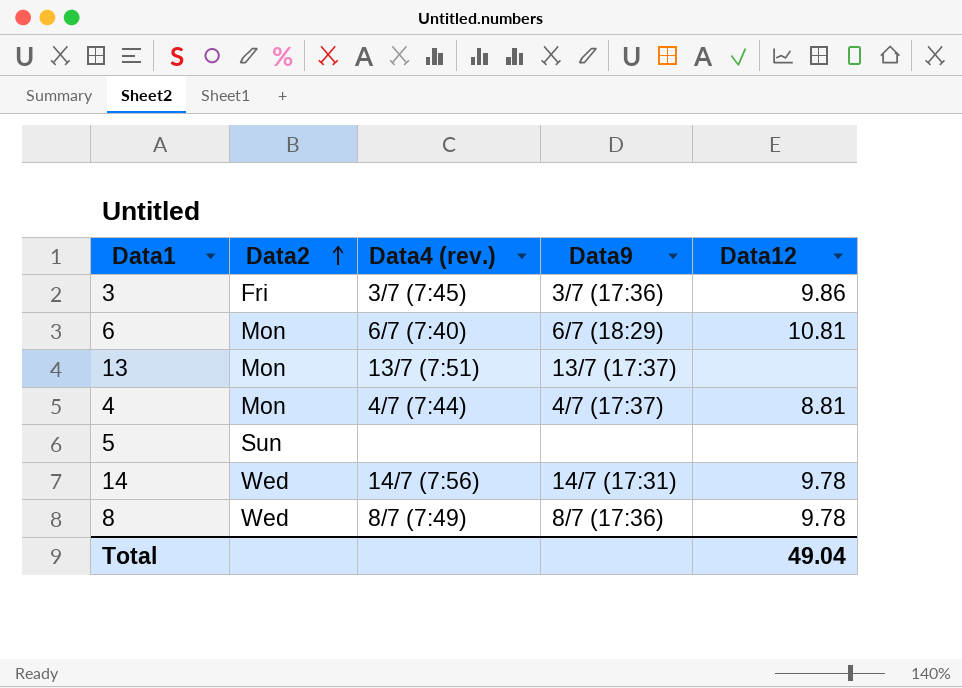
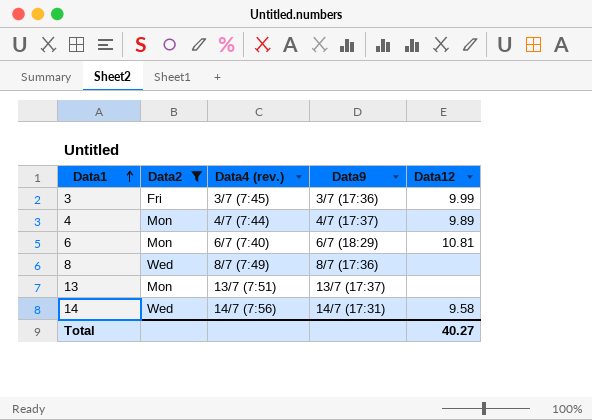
filter: none -> Data2 != Sun
row order: Data2 ascending -> Data1 ascending
3 | Data12: 9.86 -> 9.99
4 | Data12: 8.81 -> 9.89
8 | Data12: 9.78 -> none
14 | Data12: 9.78 -> 9.58
Total | Data12: 49.04 -> 40.27

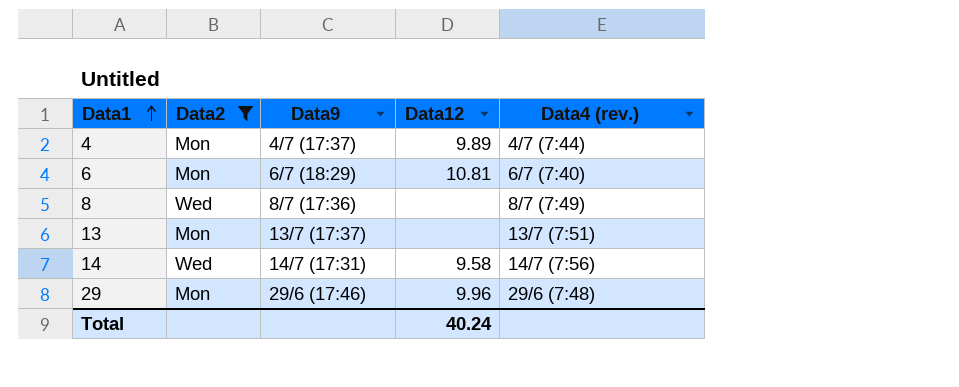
column Data4 (rev.) | position: 3 -> 5
row 3: Fri | 3/7 (7:45) | 3/7 (17:36) | 9.99 -> none
row 29: none -> Mon | 29/6 (17:46) | 9.96 | 29/6 (7:48)
Total | Data12: 40.27 -> 40.24

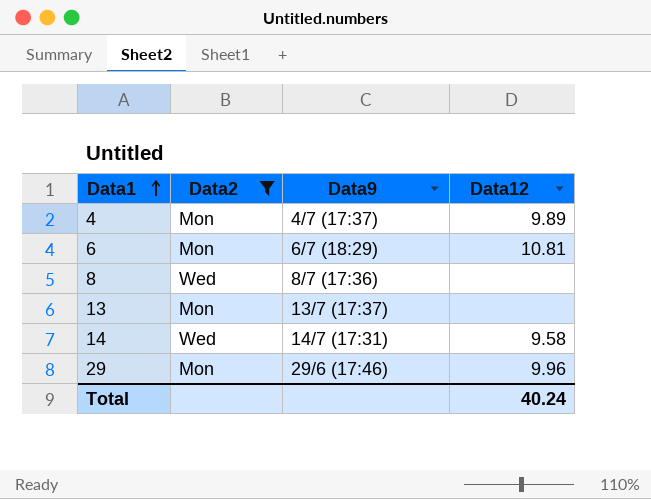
column Data4 (rev.) | position: 5 -> none

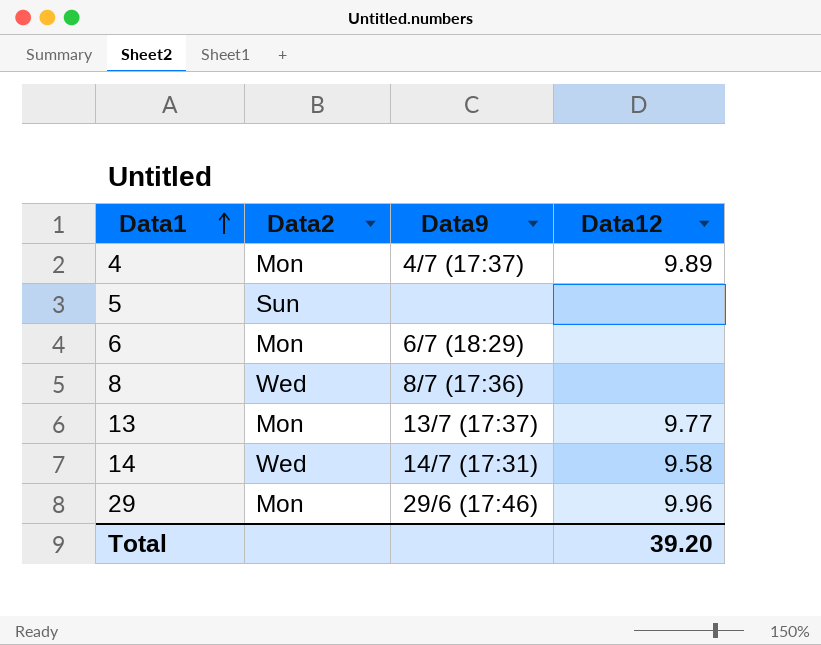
filter: Data2 != Sun -> none
6 | Data12: 10.81 -> none
13 | Data12: none -> 9.77
Total | Data12: 40.24 -> 39.20

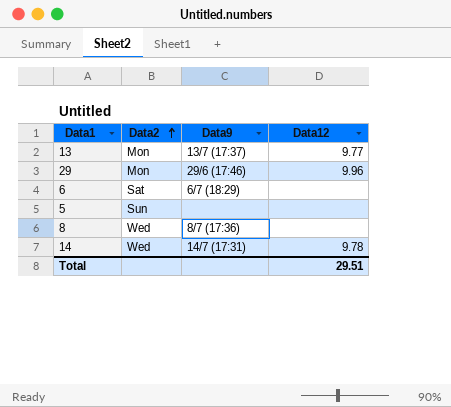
row order: Data1 ascending -> Data2 ascending
row 4: Mon | 4/7 (17:37) | 9.89 -> none
6 | Data2: Mon -> Sat
14 | Data12: 9.58 -> 9.78
Total | Data12: 39.20 -> 29.51

